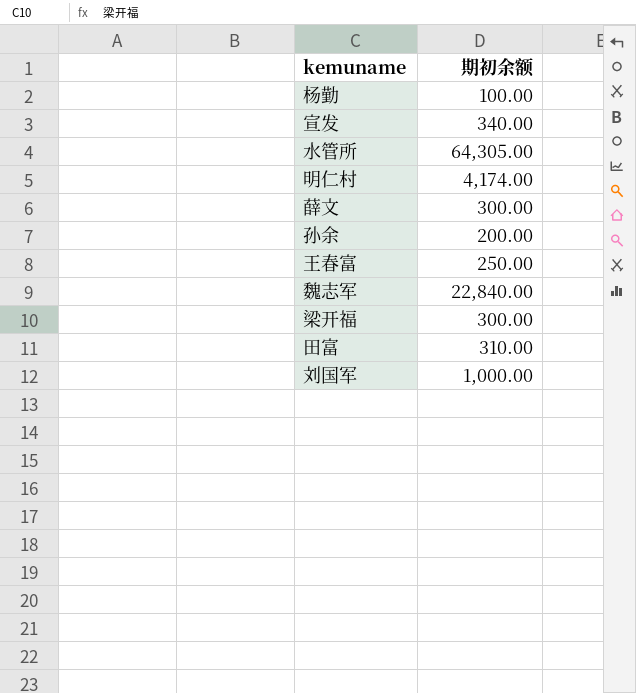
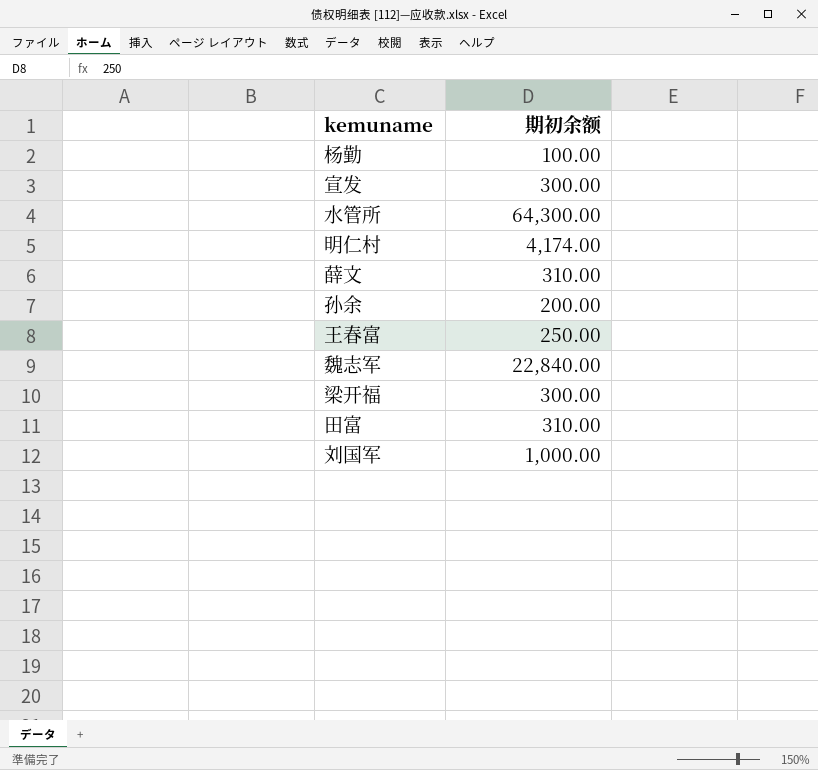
宣发 | 期初余额: 340.00 -> 300.00
水管所 | 期初余额: 64,305.00 -> 64,300.00
薛文 | 期初余额: 300.00 -> 310.00

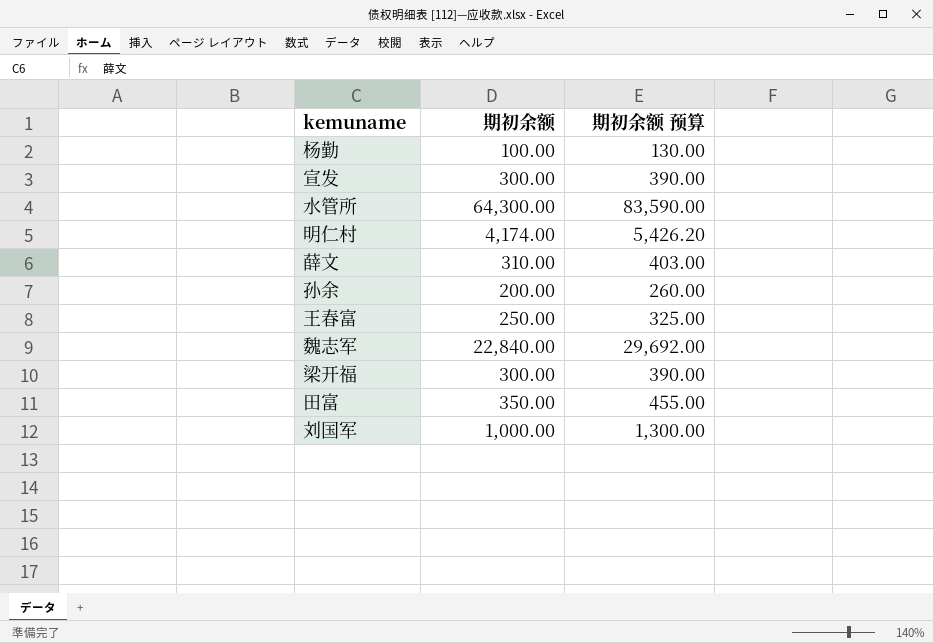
column 期初余额 预算 | formula: none -> [期初余额] * 1.3
田富 | 期初余额: 310.00 -> 350.00

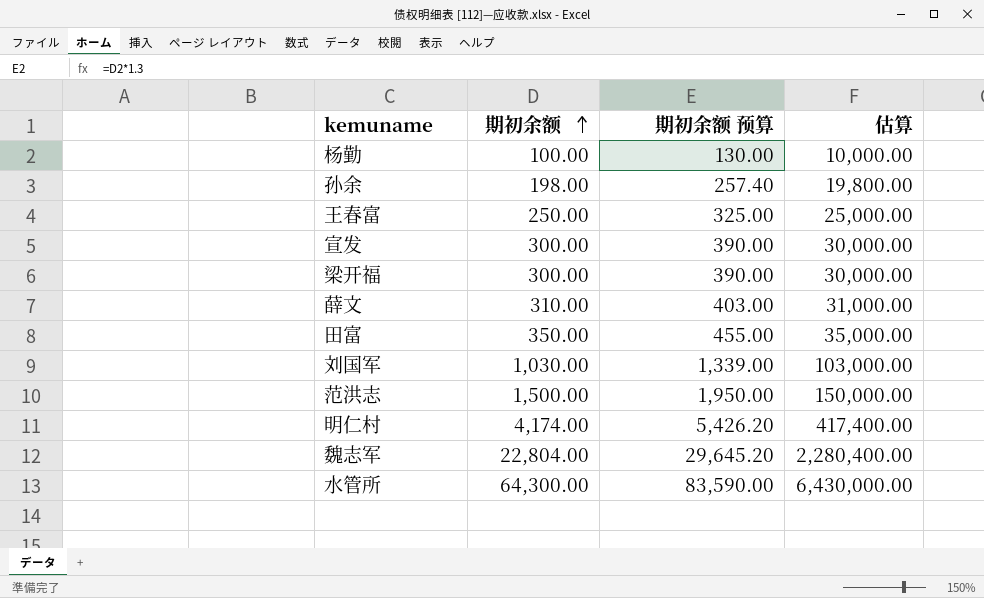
row order: none -> 期初余额 ascending
column 估算 | formula: none -> [期初余额] * 100
孙余 | 期初余额: 200.00 -> 198.00
孙余 | 期初余额 预算: 260.00 -> 257.40
刘国军 | 期初余额: 1,000.00 -> 1,030.00
刘国军 | 期初余额 预算: 1,300.00 -> 1,339.00
row 范洪志: none -> 1,500.00 | 1,950.00 | 150,000.00
魏志军 | 期初余额: 22,840.00 -> 22,804.00
魏志军 | 期初余额 预算: 29,692.00 -> 29,645.20

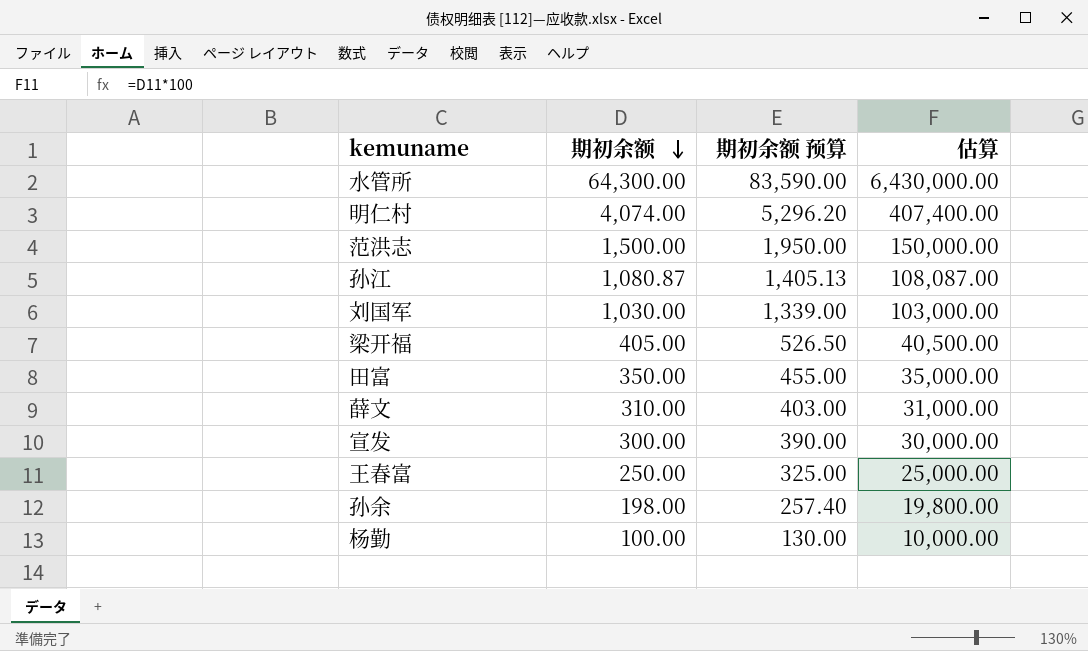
row order: 期初余额 ascending -> 期初余额 descending
row 魏志军: 22,804.00 | 29,645.20 | 2,280,400.00 -> none
明仁村 | 期初余额: 4,174.00 -> 4,074.00
明仁村 | 期初余额 预算: 5,426.20 -> 5,296.20
明仁村 | 估算: 417,400.00 -> 407,400.00
row 孙江: none -> 1,080.87 | 1,405.13 | 108,087.00
梁开福 | 期初余额: 300.00 -> 405.00
梁开福 | 期初余额 预算: 390.00 -> 526.50
梁开福 | 估算: 30,000.00 -> 40,500.00

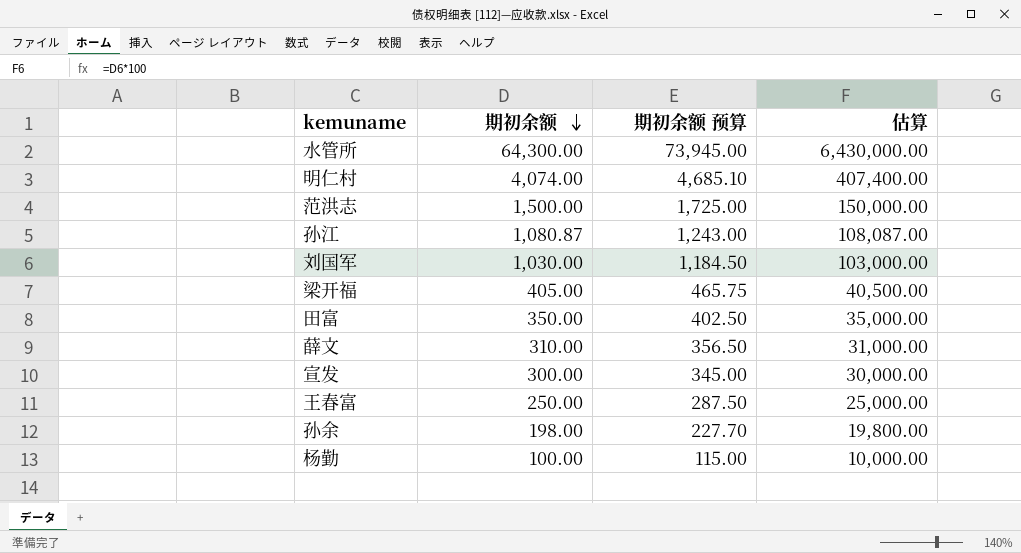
column 期初余额 预算 | formula: [期初余额] * 1.3 -> [期初余额] * 1.15

